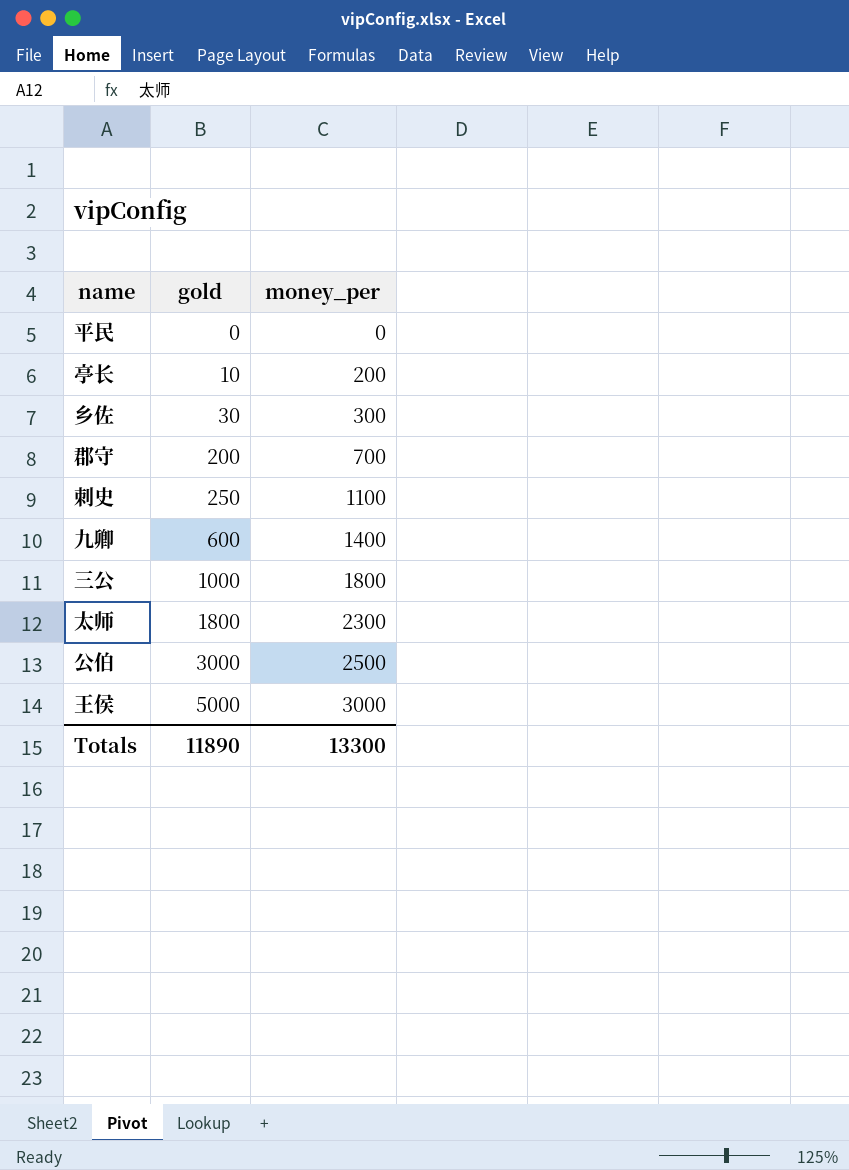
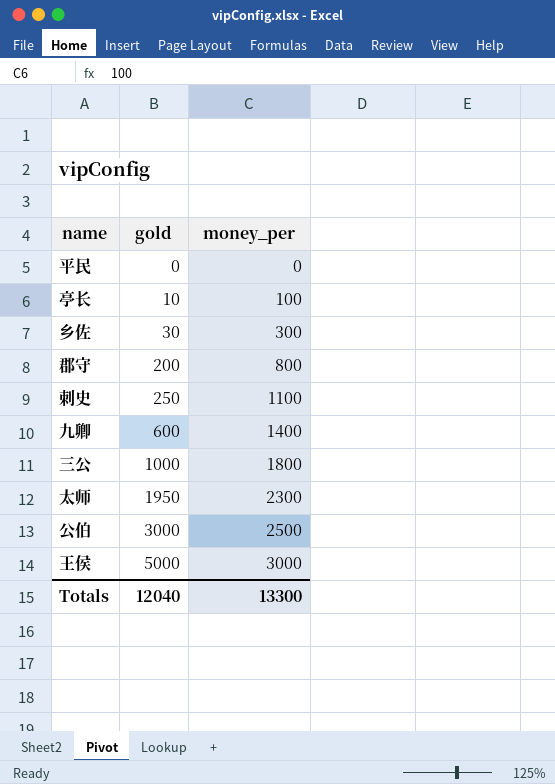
亭长 | money_per: 200 -> 100
郡守 | money_per: 700 -> 800
太师 | gold: 1800 -> 1950
Totals | gold: 11890 -> 12040

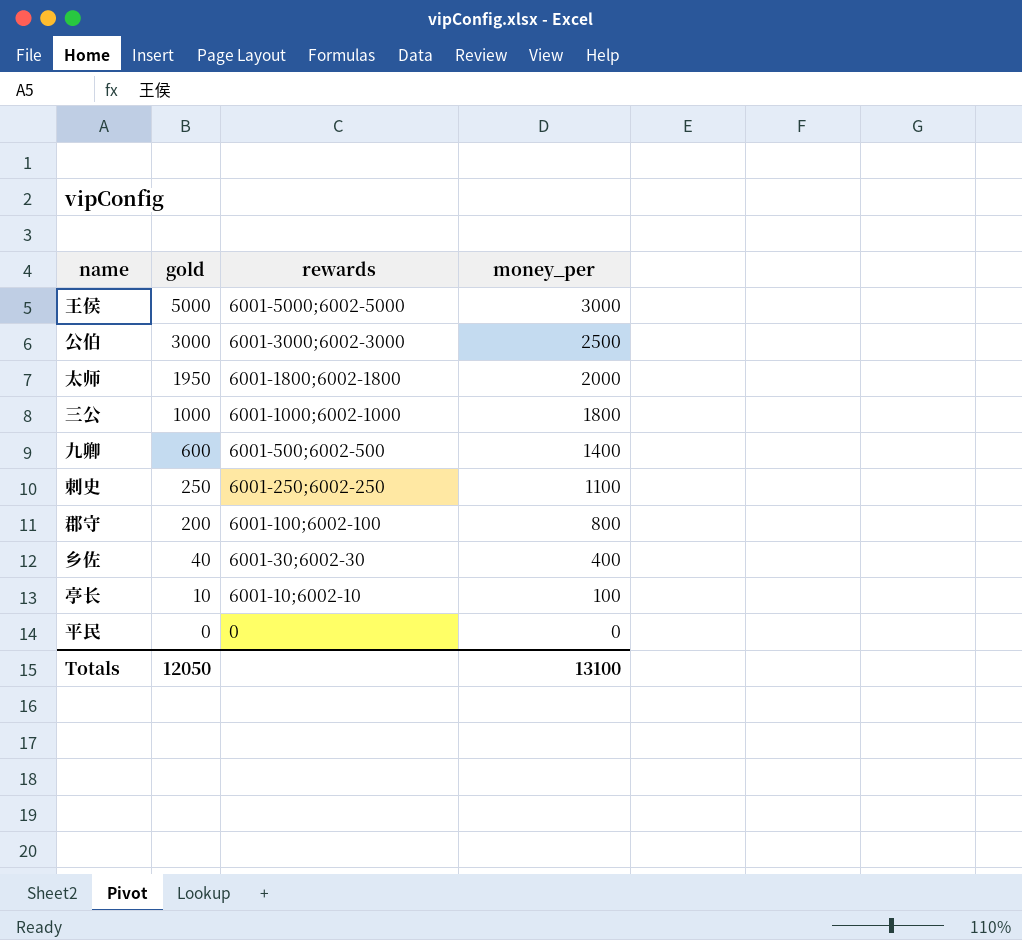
row order: gold ascending -> gold descending
column rewards | position: none -> 3
太师 | money_per: 2300 -> 2000
乡佐 | gold: 30 -> 40
乡佐 | money_per: 300 -> 400
Totals | gold: 12040 -> 12050
Totals | money_per: 13300 -> 13100

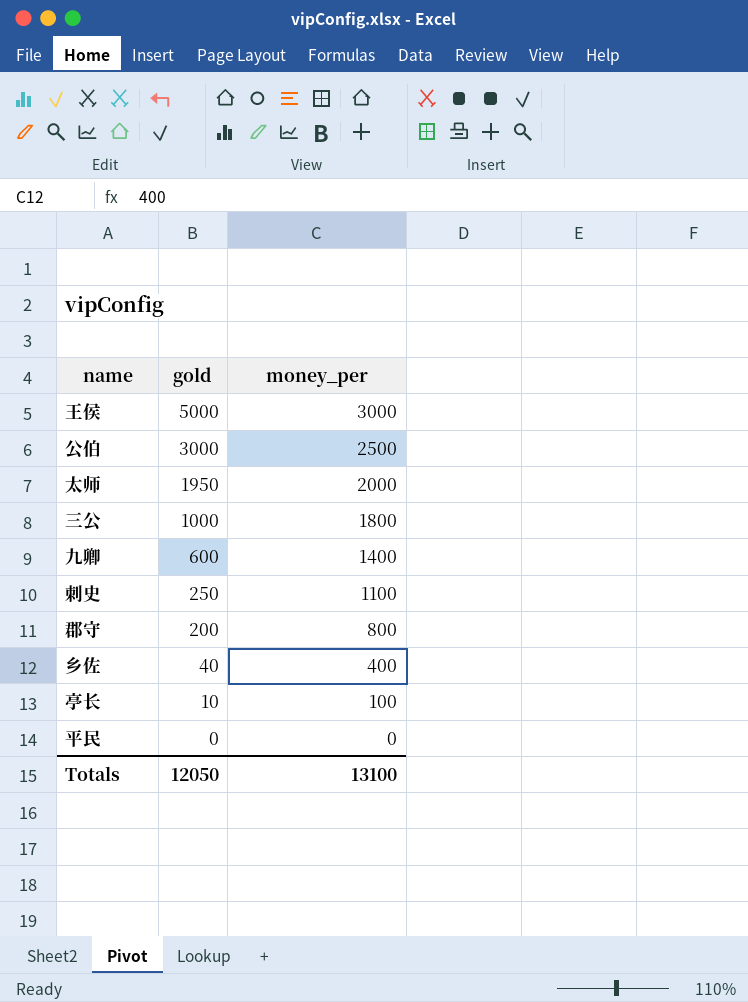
column rewards | position: 3 -> none

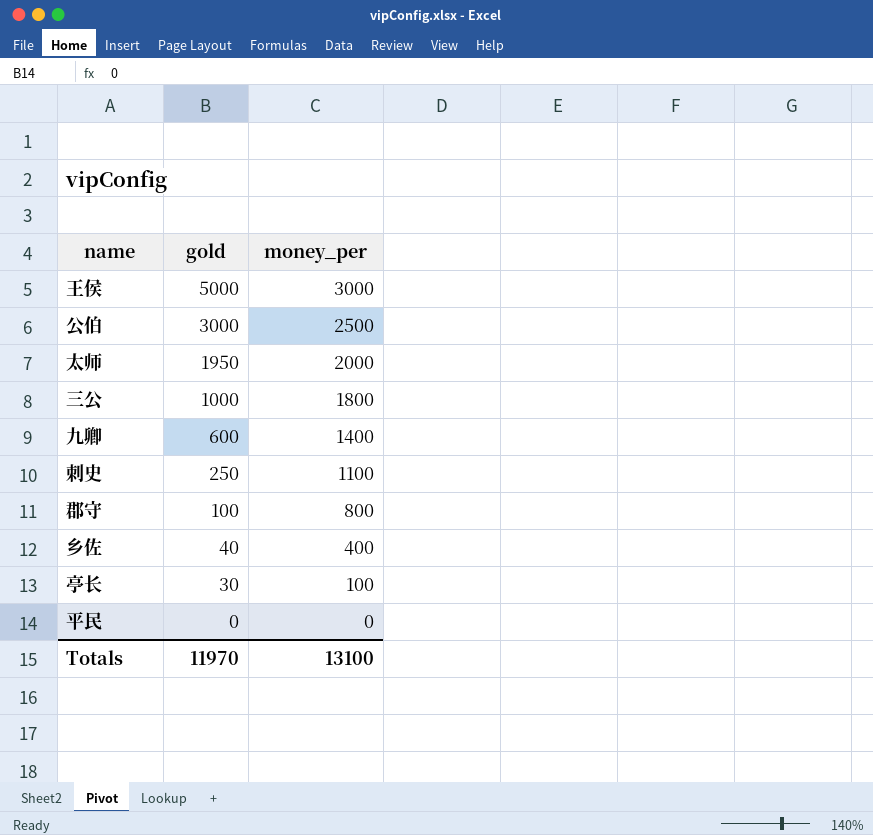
郡守 | gold: 200 -> 100
亭长 | gold: 10 -> 30
Totals | gold: 12050 -> 11970

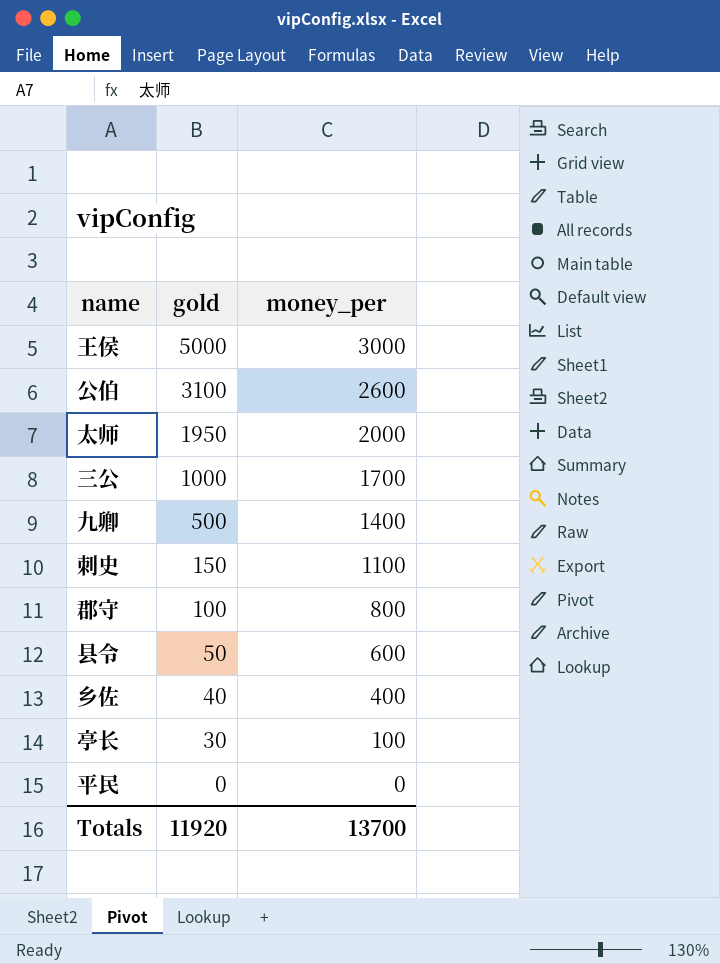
公伯 | gold: 3000 -> 3100
公伯 | money_per: 2500 -> 2600
三公 | money_per: 1800 -> 1700
九卿 | gold: 600 -> 500
刺史 | gold: 250 -> 150
row 县令: none -> 50 | 600
Totals | gold: 11970 -> 11920
Totals | money_per: 13100 -> 13700

